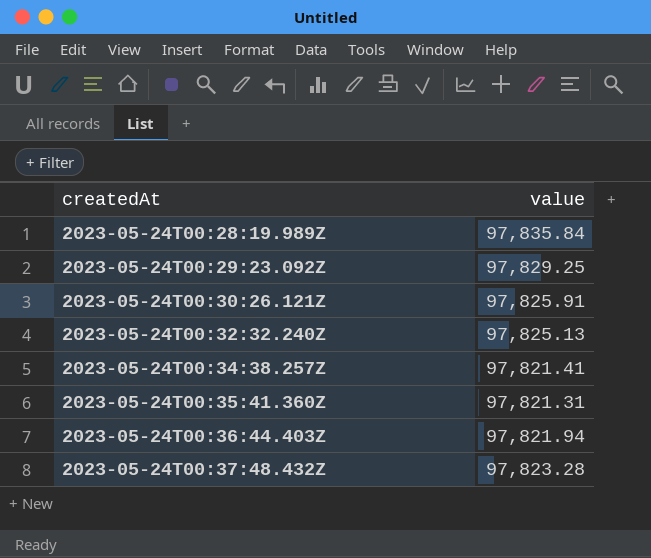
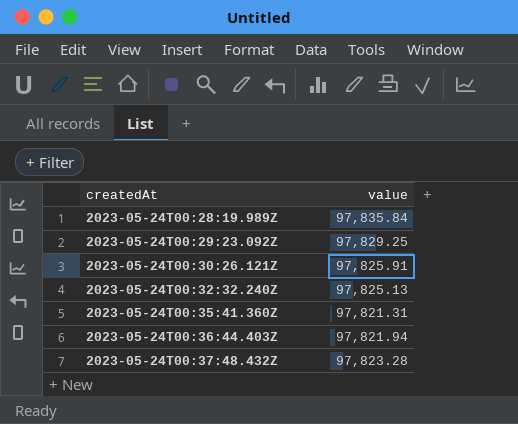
row 2023-05-24T00:34:38.257Z: 97,821.41 -> none

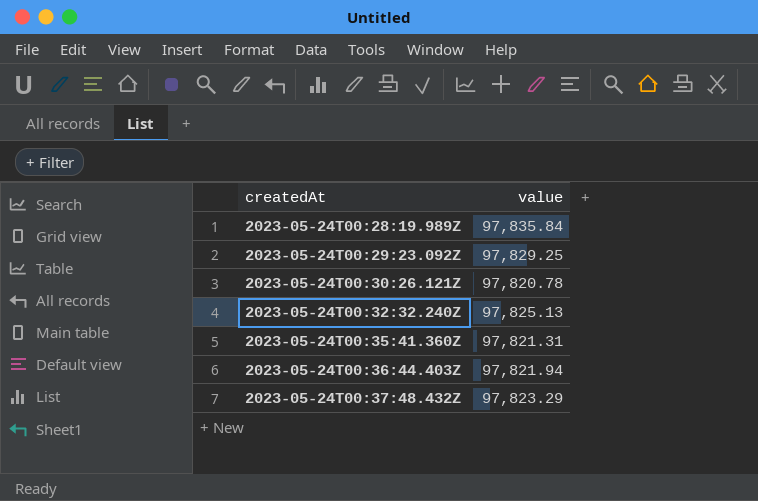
2023-05-24T00:30:26.121Z | value: 97,825.91 -> 97,820.78
2023-05-24T00:37:48.432Z | value: 97,823.28 -> 97,823.29

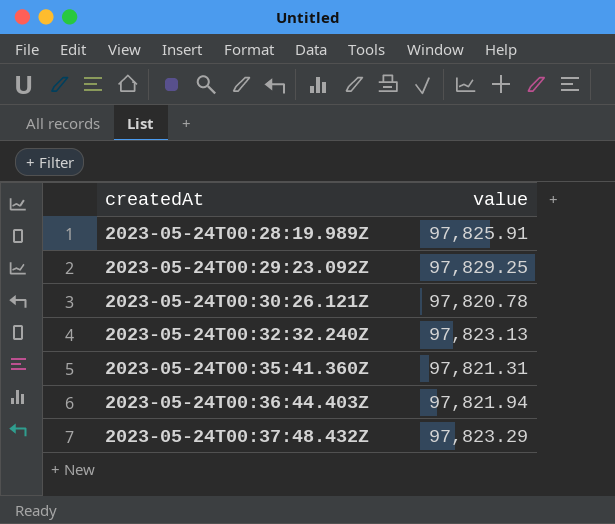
2023-05-24T00:28:19.989Z | value: 97,835.84 -> 97,825.91
2023-05-24T00:32:32.240Z | value: 97,825.13 -> 97,823.13

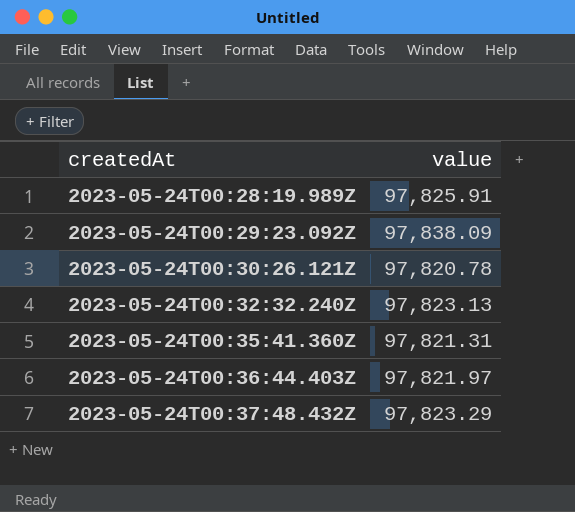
2023-05-24T00:29:23.092Z | value: 97,829.25 -> 97,838.09
2023-05-24T00:36:44.403Z | value: 97,821.94 -> 97,821.97

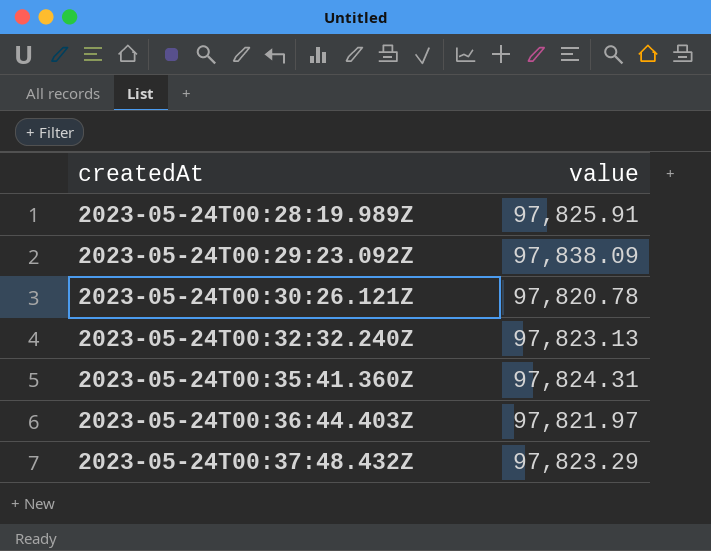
2023-05-24T00:35:41.360Z | value: 97,821.31 -> 97,824.31

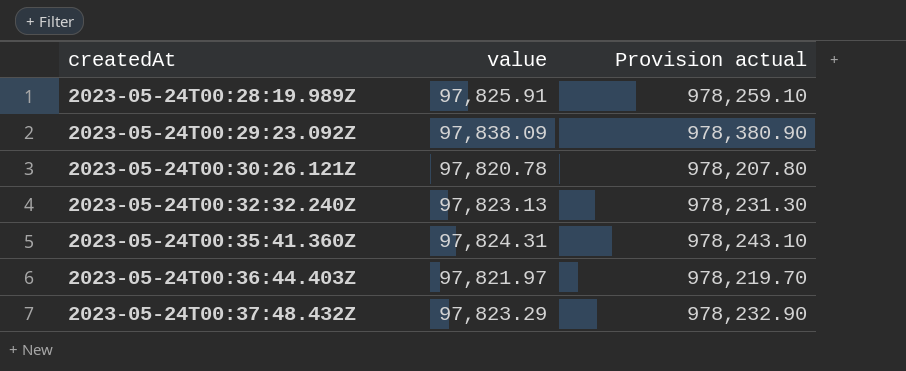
column Provision actual | formula: none -> [value] * 10

